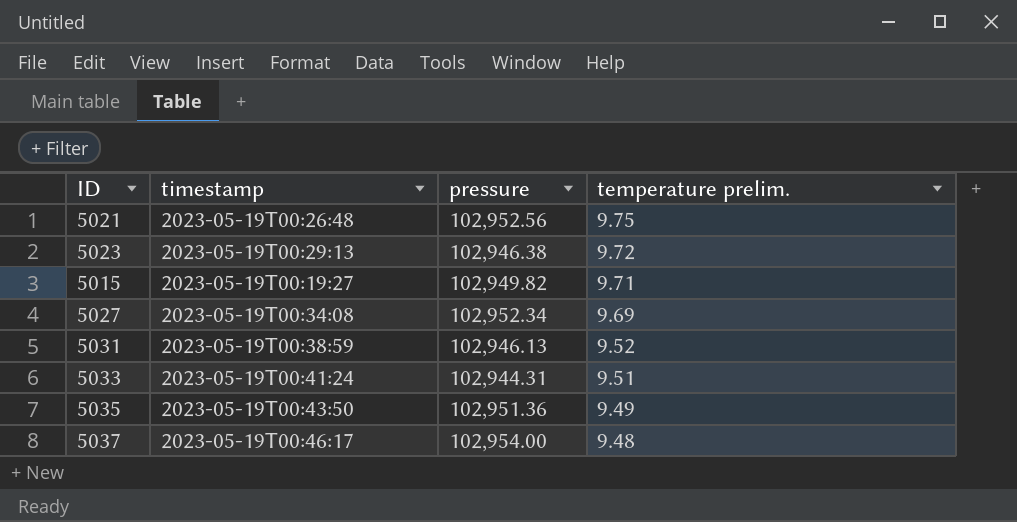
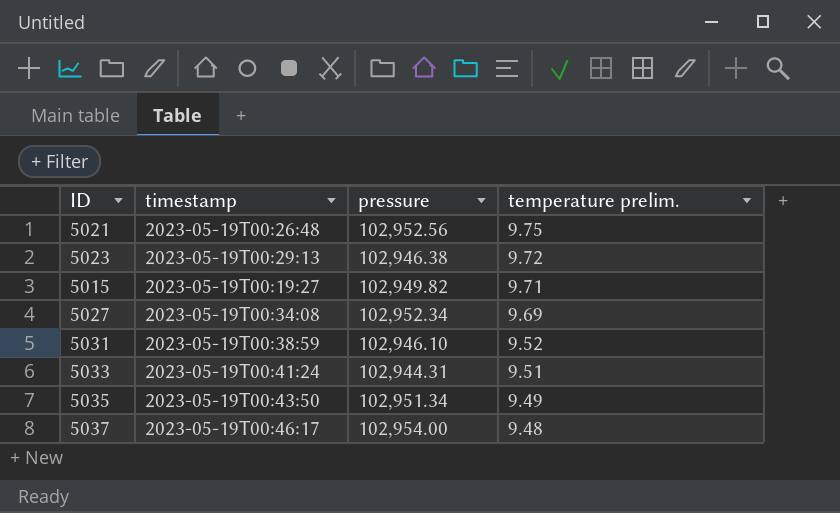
5031 | pressure: 102,946.13 -> 102,946.10
5035 | pressure: 102,951.36 -> 102,951.34

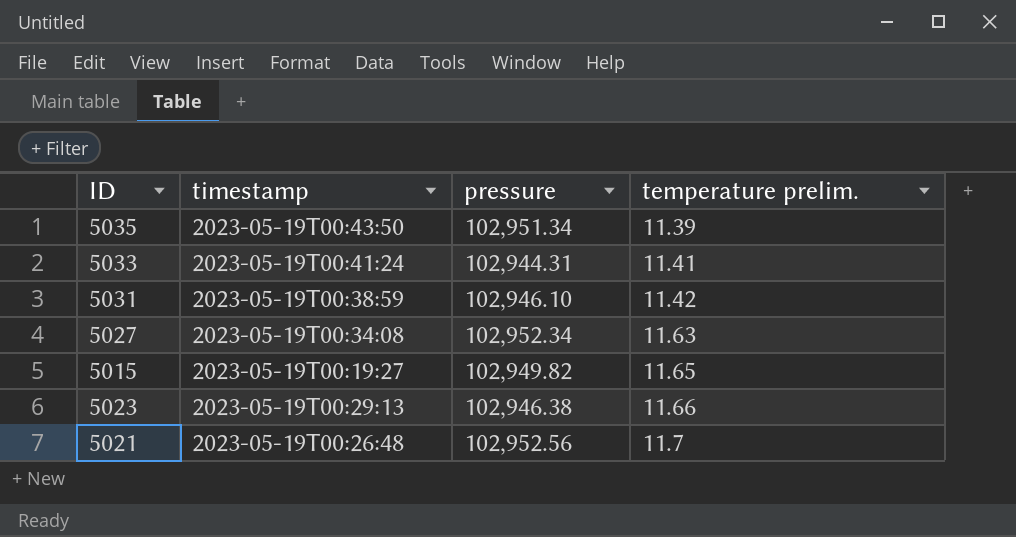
row order: temperature prelim. descending -> temperature prelim. ascending
row 5037: 2023-05-19T00:46:17 | 102,954.00 | 9.48 -> none
5035 | temperature prelim.: 9.49 -> 11.39
5033 | temperature prelim.: 9.51 -> 11.41
5031 | temperature prelim.: 9.52 -> 11.42
5027 | temperature prelim.: 9.69 -> 11.63
5015 | temperature prelim.: 9.71 -> 11.65
5023 | temperature prelim.: 9.72 -> 11.66
5021 | temperature prelim.: 9.75 -> 11.7

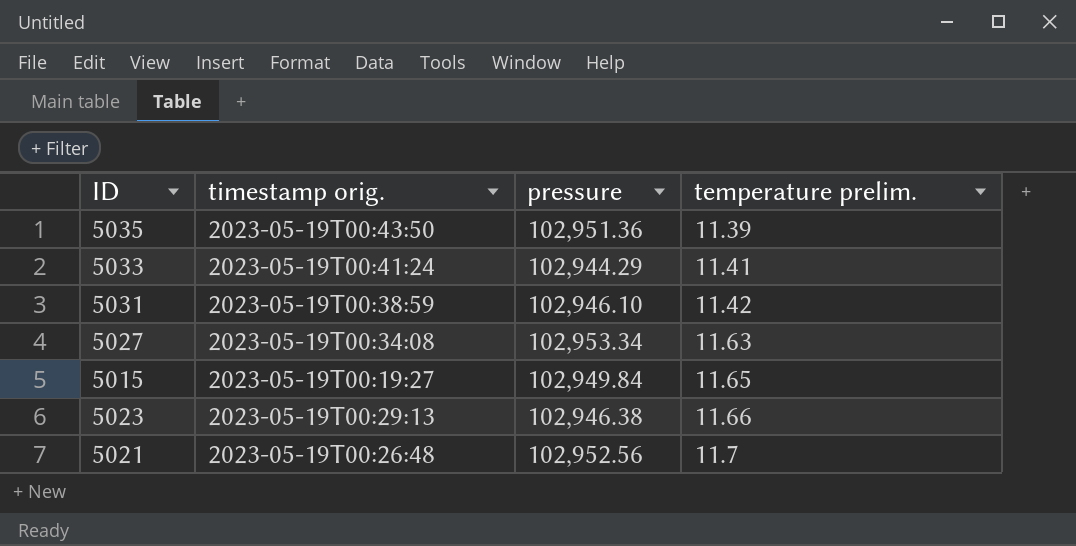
column name: timestamp -> timestamp orig.
5035 | pressure: 102,951.34 -> 102,951.36
5033 | pressure: 102,944.31 -> 102,944.29
5027 | pressure: 102,952.34 -> 102,953.34
5015 | pressure: 102,949.82 -> 102,949.84

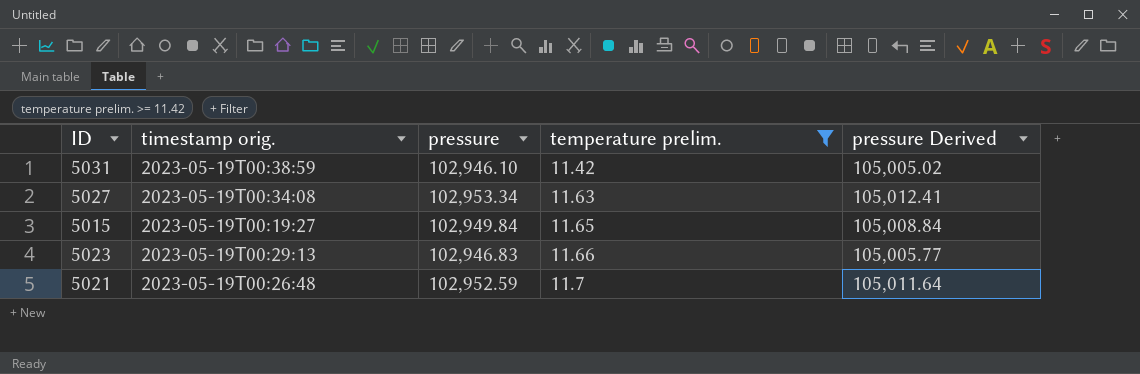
filter: none -> temperature prelim. >= 11.42
column pressure Derived | formula: none -> [pressure] * 1.02
5023 | pressure: 102,946.38 -> 102,946.83
5021 | pressure: 102,952.56 -> 102,952.59

